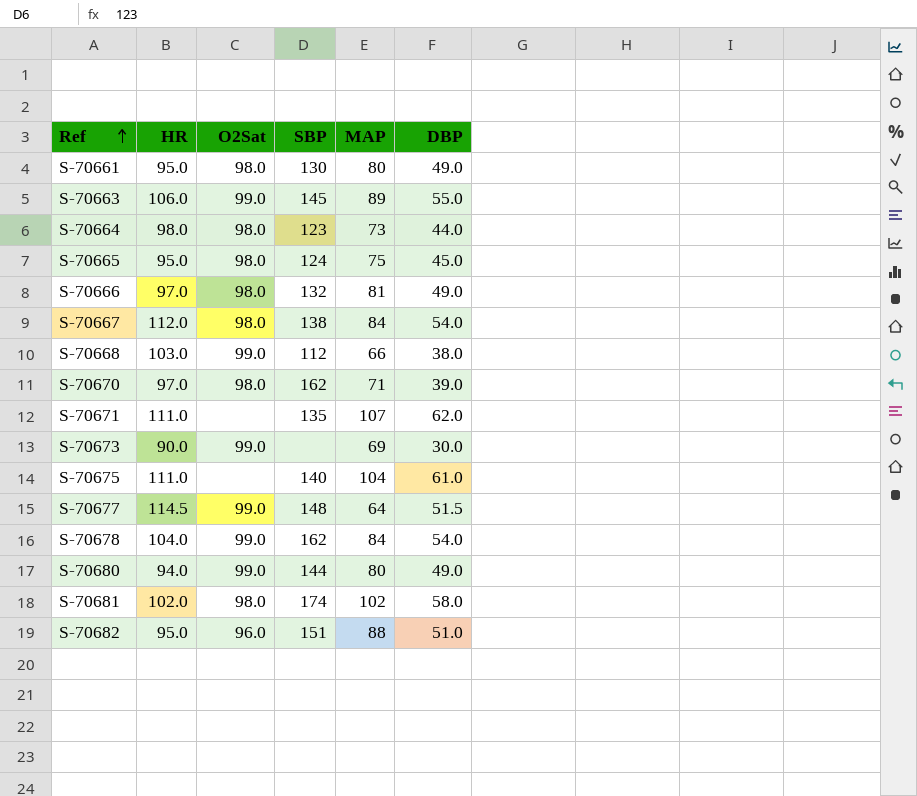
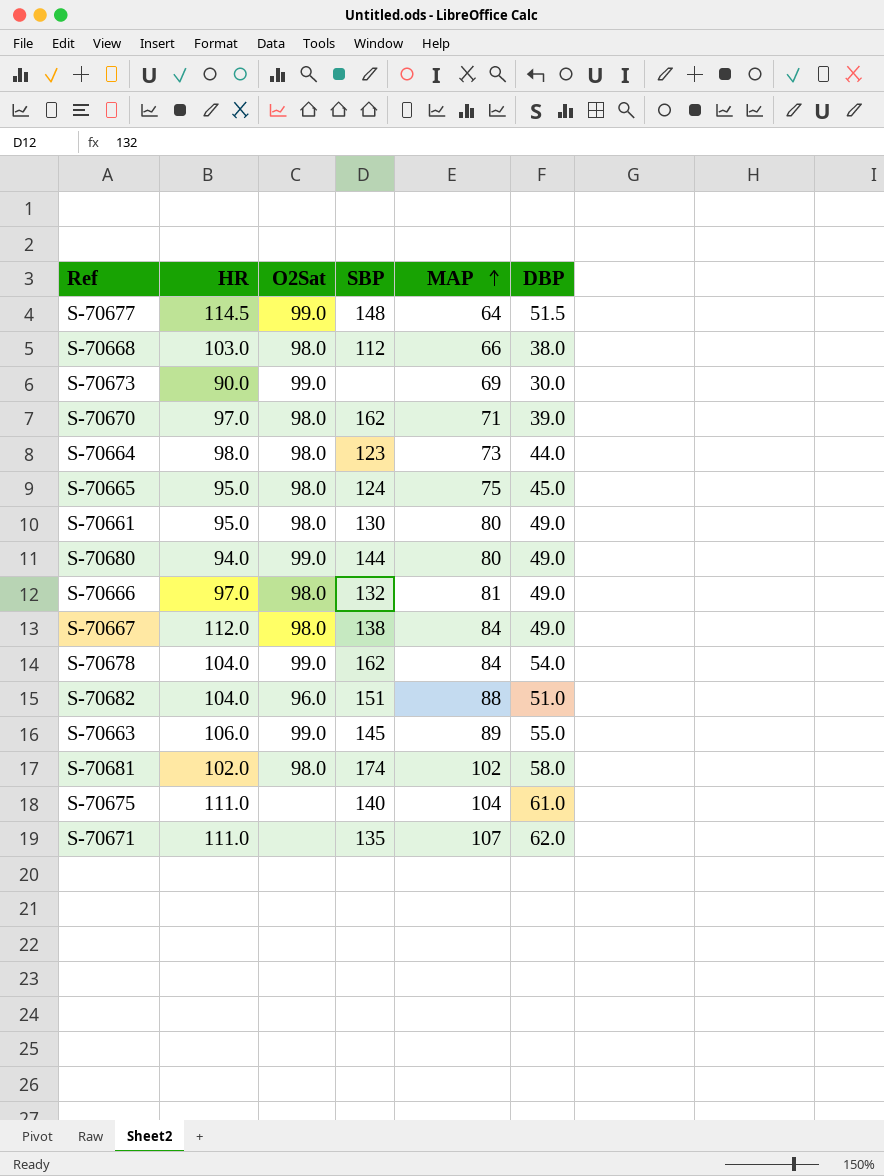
row order: Ref ascending -> MAP ascending
S-70668 | O2Sat: 99.0 -> 98.0
S-70667 | DBP: 54.0 -> 49.0
S-70682 | HR: 95.0 -> 104.0

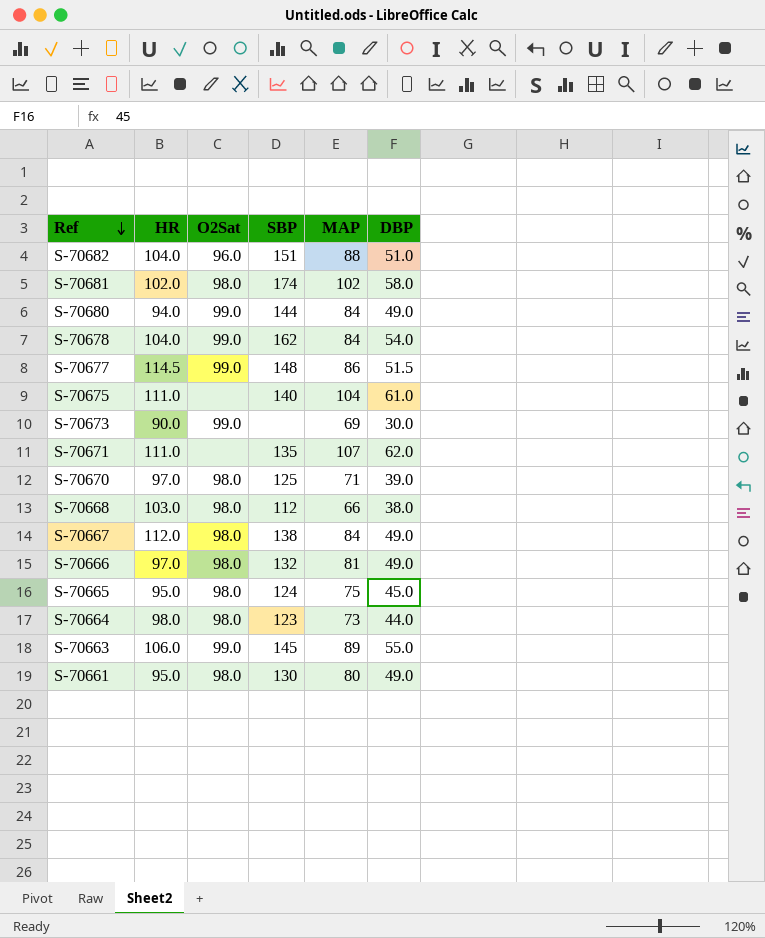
row order: MAP ascending -> Ref descending
S-70680 | MAP: 80 -> 84
S-70677 | MAP: 64 -> 86
S-70670 | SBP: 162 -> 125

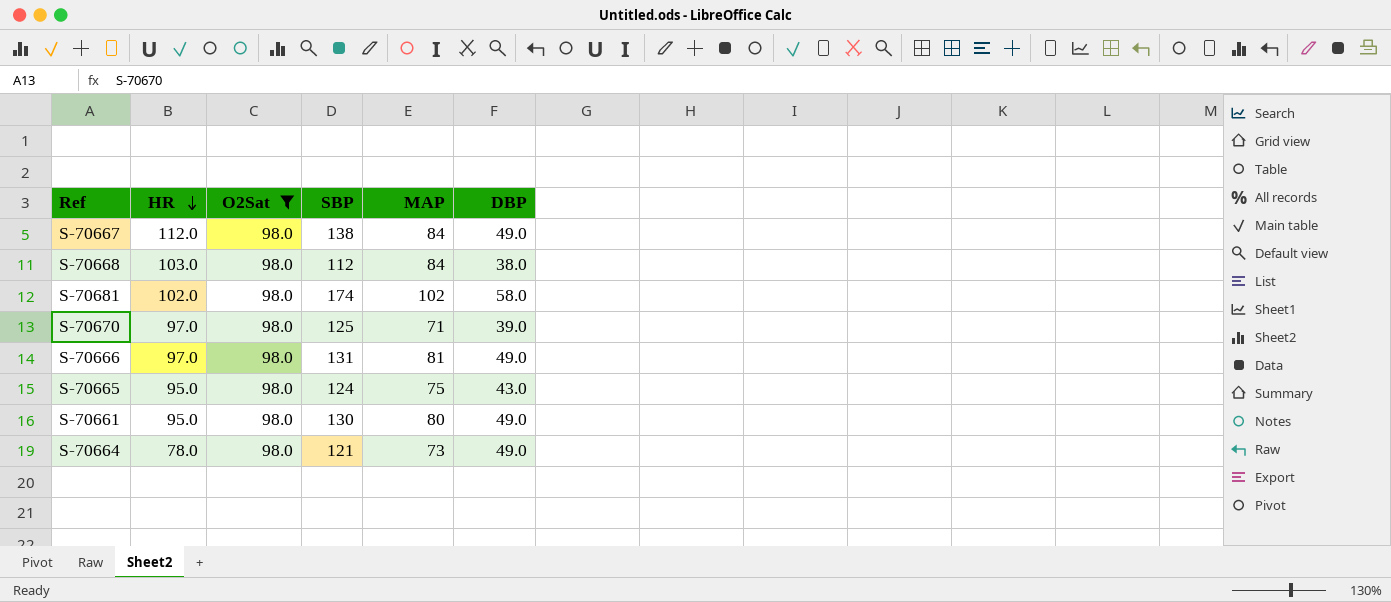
filter: none -> O2Sat = 98.0
row order: Ref descending -> HR descending
S-70668 | MAP: 66 -> 84
S-70666 | SBP: 132 -> 131
S-70665 | DBP: 45.0 -> 43.0
S-70664 | HR: 98.0 -> 78.0
S-70664 | SBP: 123 -> 121
S-70664 | DBP: 44.0 -> 49.0

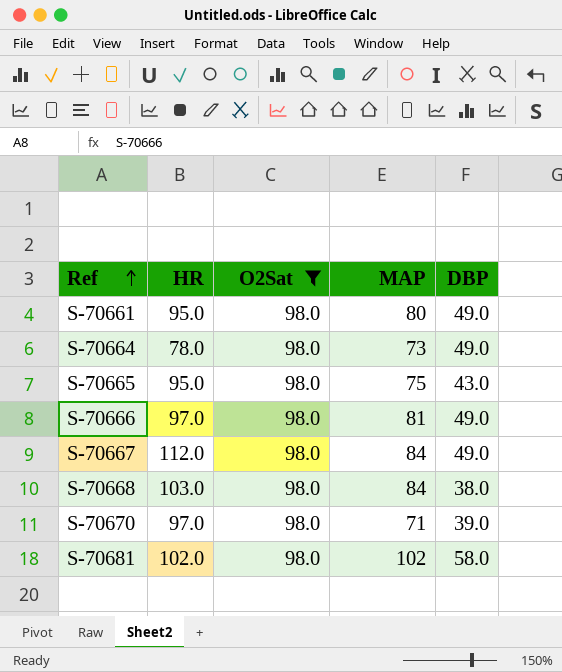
row order: HR descending -> Ref ascending
column SBP | position: 4 -> none

